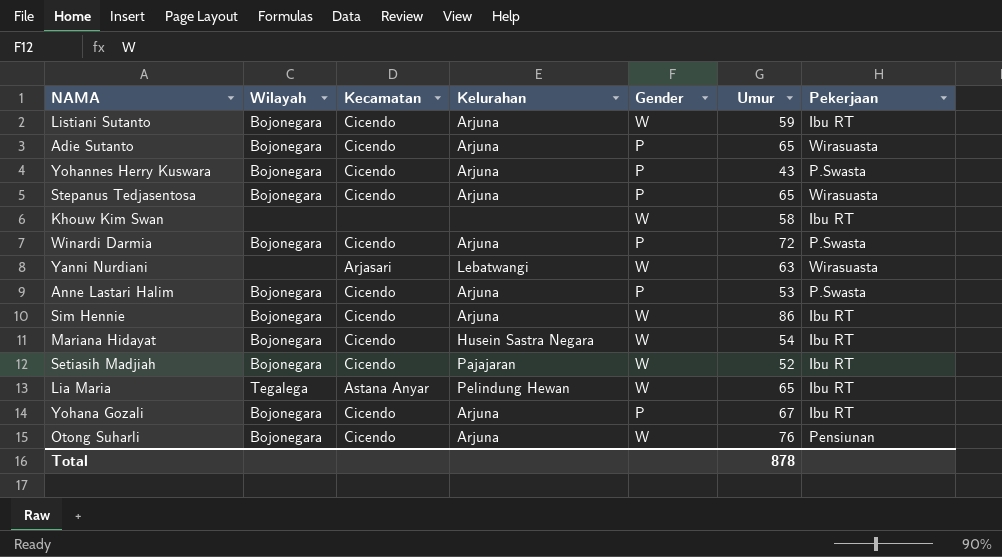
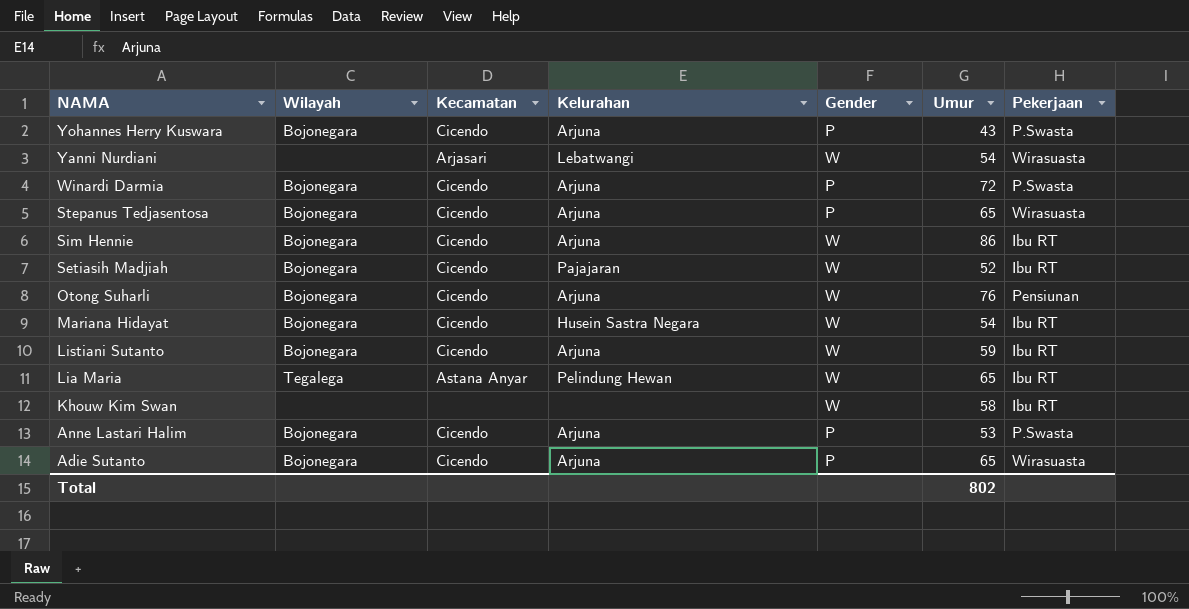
row order: none -> NAMA descending
row Yohana Gozali: Bojonegara | Cicendo | Arjuna | P | 67 | Ibu RT -> none
Yanni Nurdiani | Umur: 63 -> 54
Total | Umur: 878 -> 802

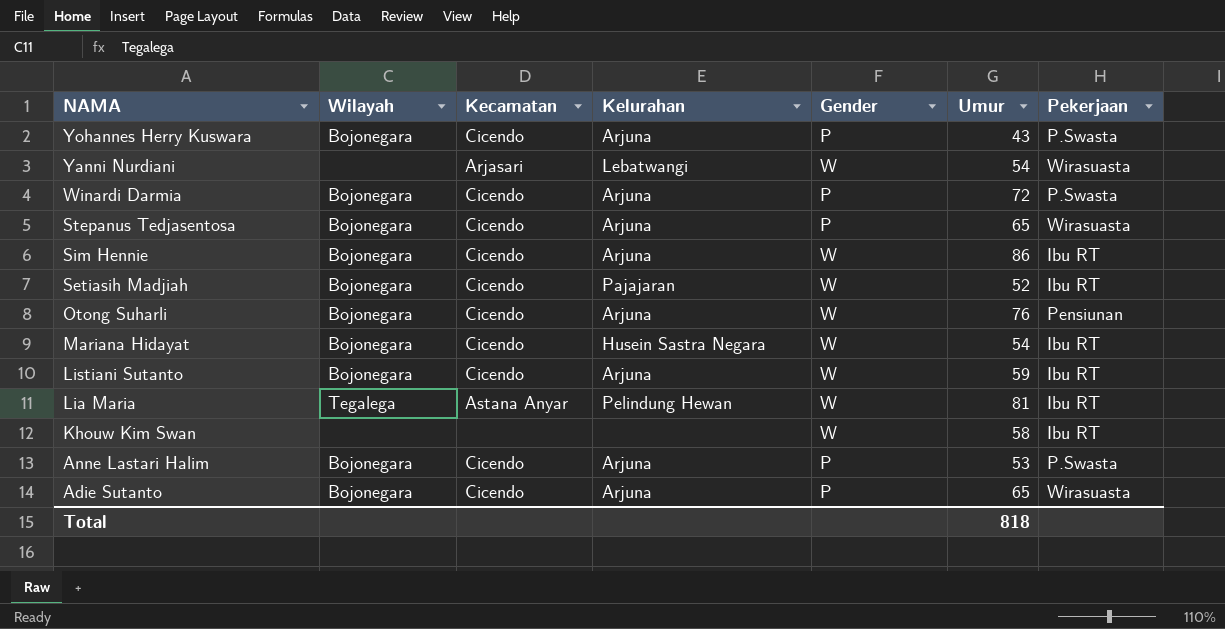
Lia Maria | Umur: 65 -> 81
Total | Umur: 802 -> 818

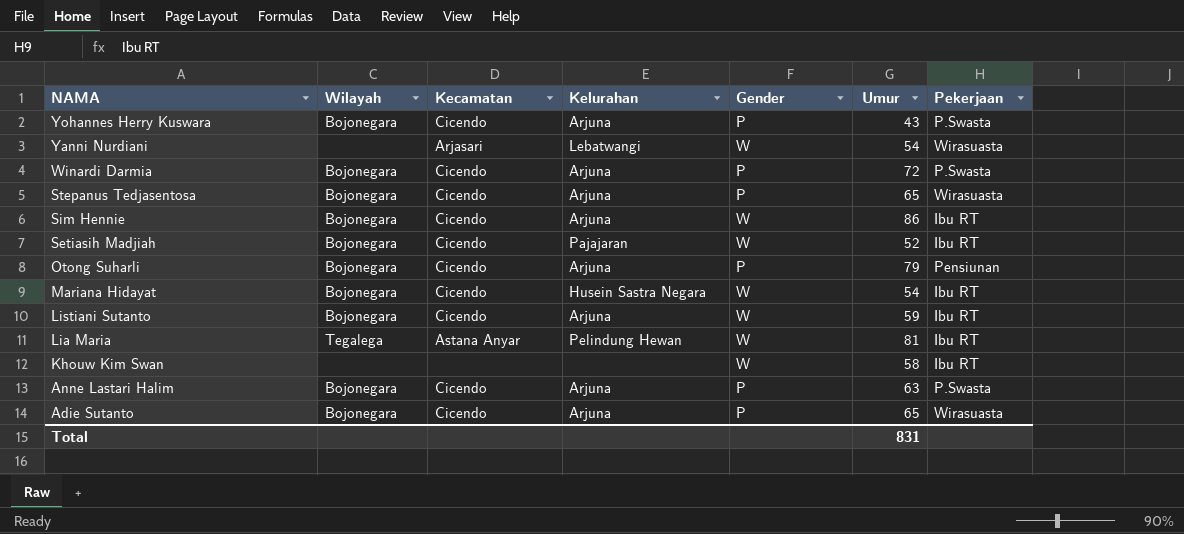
Otong Suharli | Gender: W -> P
Otong Suharli | Umur: 76 -> 79
Anne Lastari Halim | Umur: 53 -> 63
Total | Umur: 818 -> 831

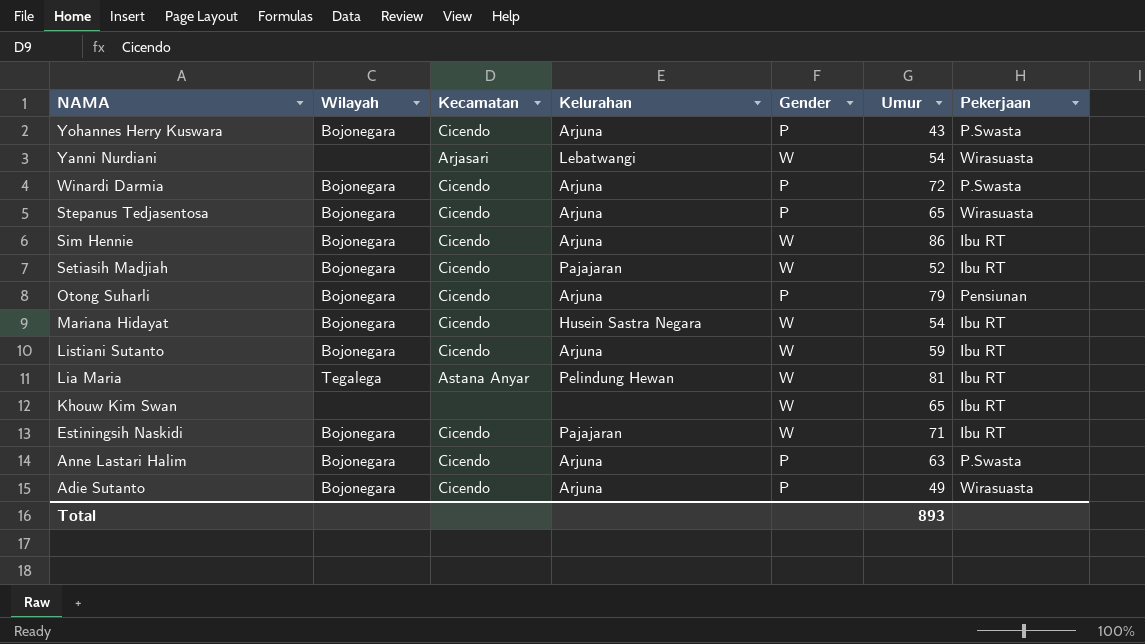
Khouw Kim Swan | Umur: 58 -> 65
row Estiningsih Naskidi: none -> Bojonegara | Cicendo | Pajajaran | W | 71 | Ibu RT
Adie Sutanto | Umur: 65 -> 49
Total | Umur: 831 -> 893

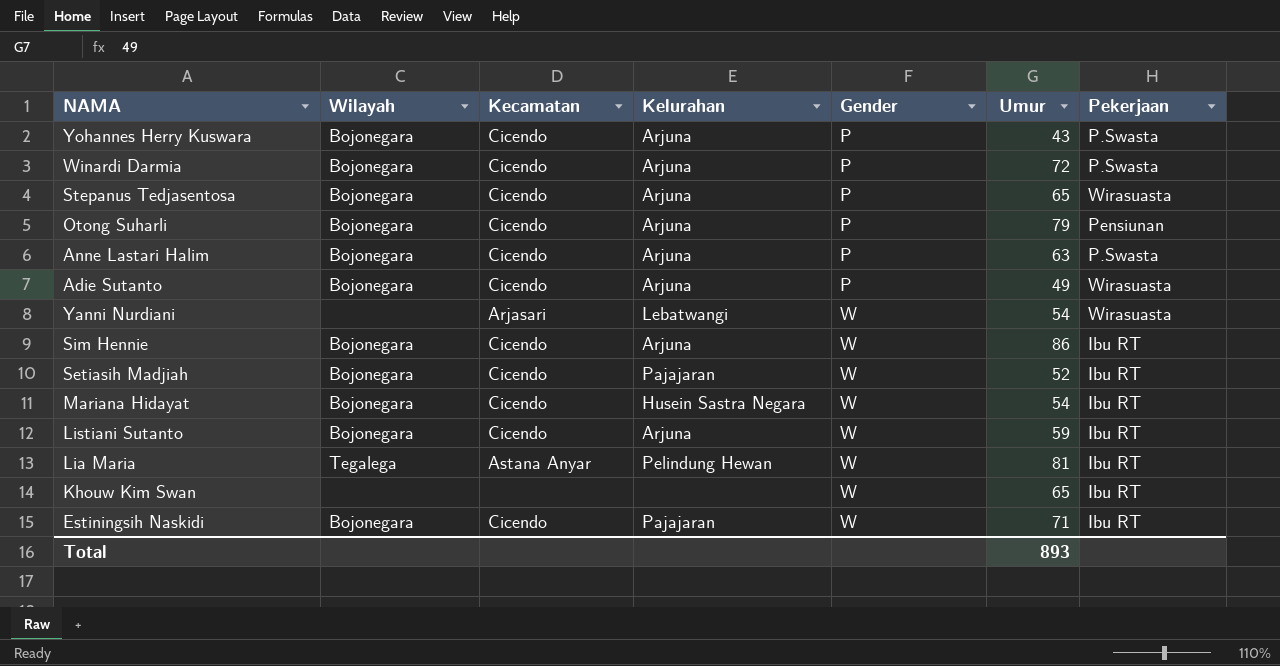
row order: NAMA descending -> Gender ascending

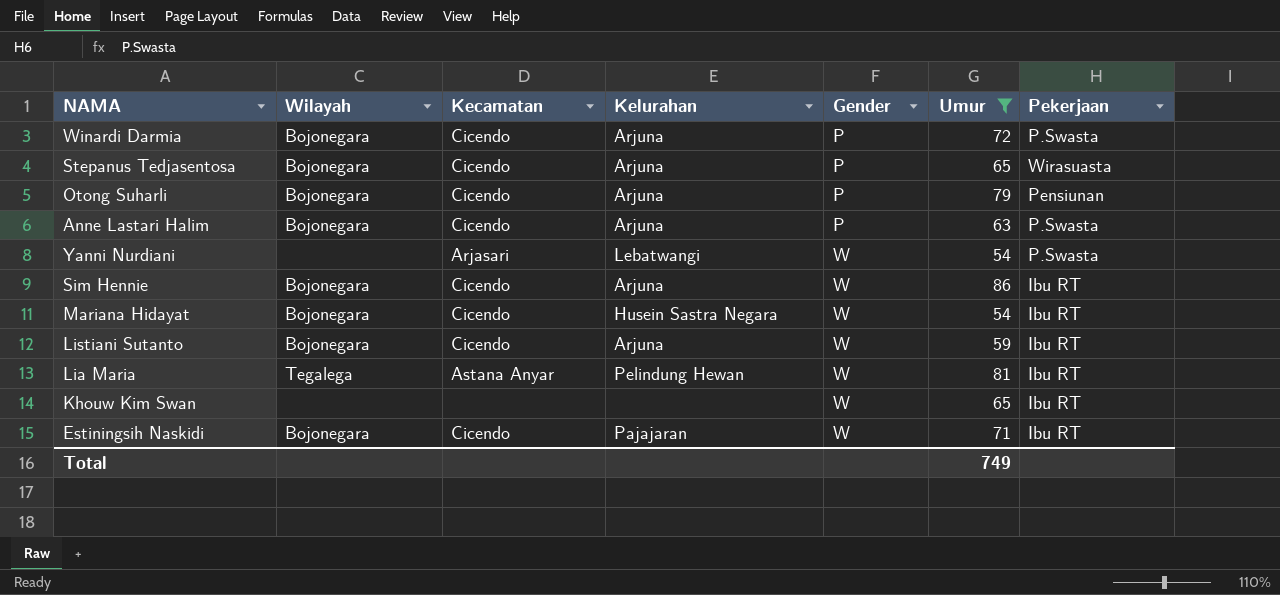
filter: none -> Umur >= 54
Yanni Nurdiani | Pekerjaan: Wirasuasta -> P.Swasta
Total | Umur: 893 -> 749

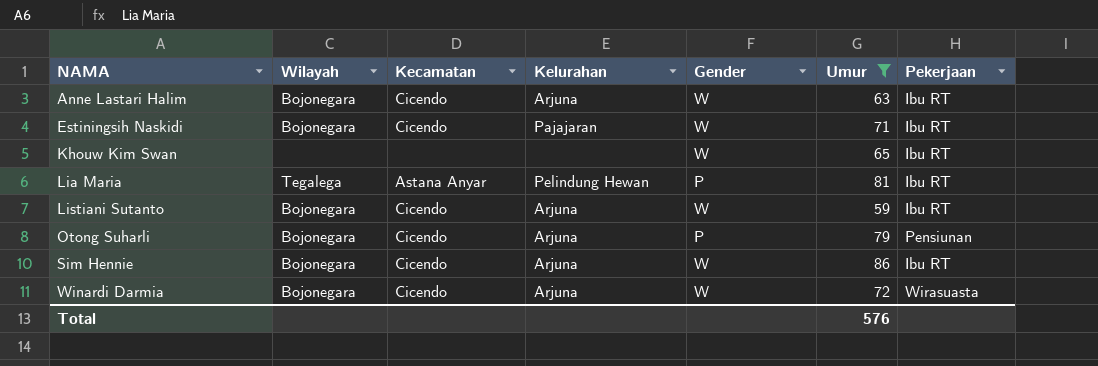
row order: Gender ascending -> NAMA ascending
row Stepanus Tedjasentosa: Bojonegara | Cicendo | Arjuna | P | 65 | Wirasuasta -> none
row Yanni Nurdiani: none | Arjasari | Lebatwangi | W | 54 | P.Swasta -> none
row Mariana Hidayat: Bojonegara | Cicendo | Husein Sastra Negara | W | 54 | Ibu RT -> none
Anne Lastari Halim | Gender: P -> W
Anne Lastari Halim | Pekerjaan: P.Swasta -> Ibu RT
Lia Maria | Gender: W -> P
Winardi Darmia | Gender: P -> W
Winardi Darmia | Pekerjaan: P.Swasta -> Wirasuasta
Total | Umur: 749 -> 576

